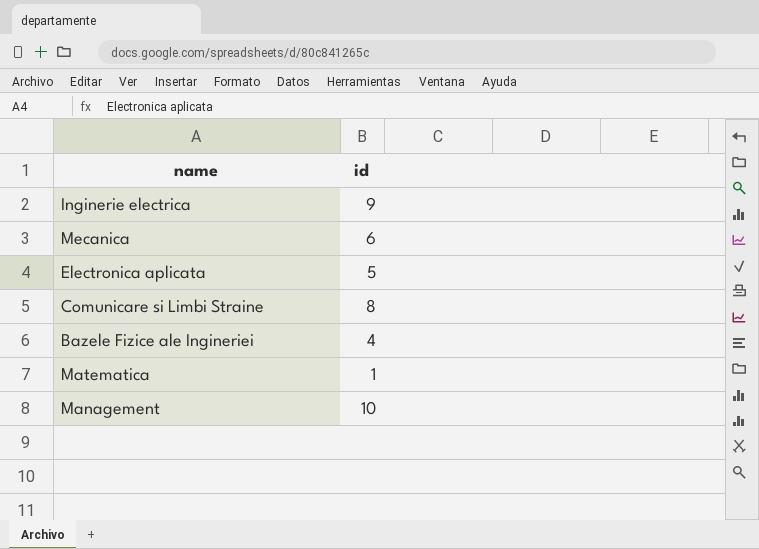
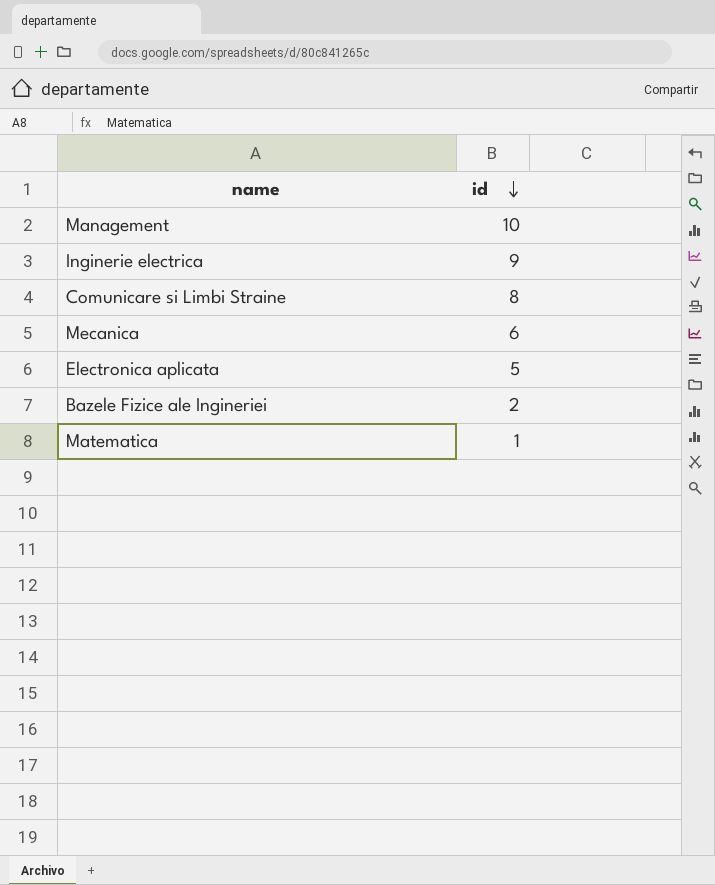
row order: none -> id descending
Bazele Fizice ale Ingineriei | id: 4 -> 2

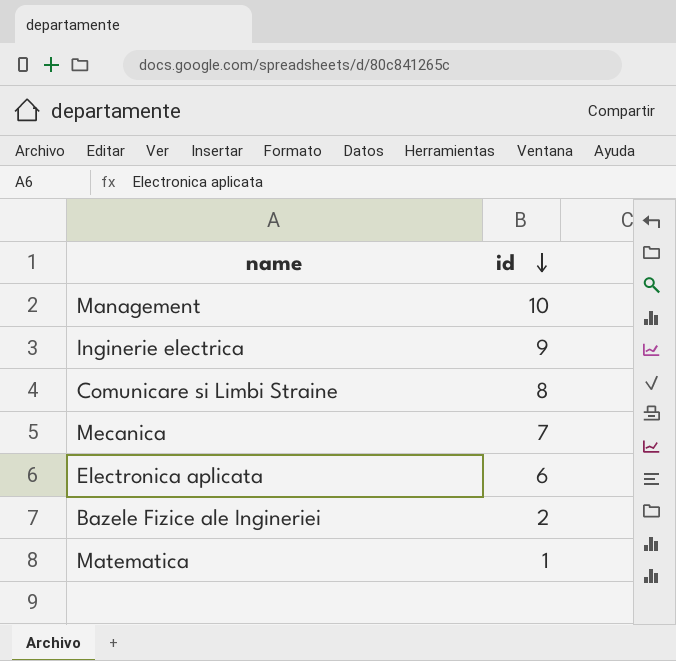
Mecanica | id: 6 -> 7
Electronica aplicata | id: 5 -> 6

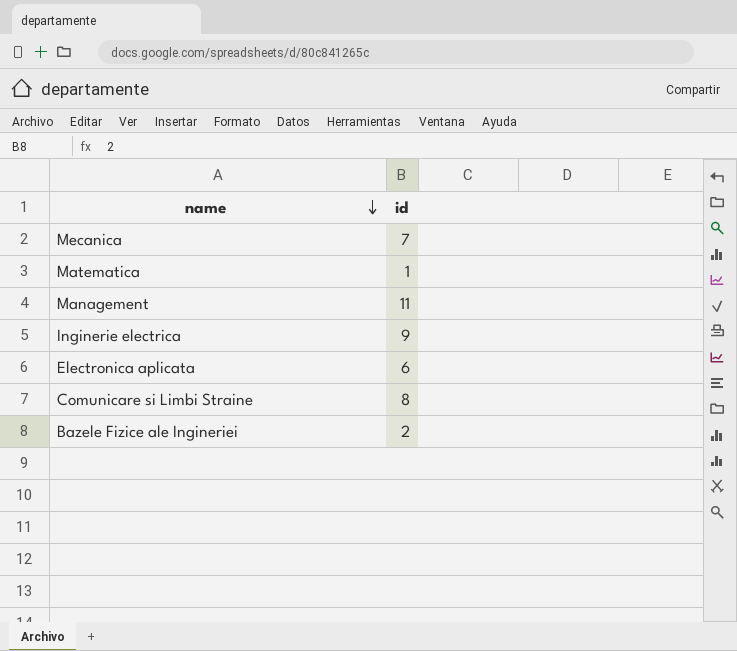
row order: id descending -> name descending
Management | id: 10 -> 11

